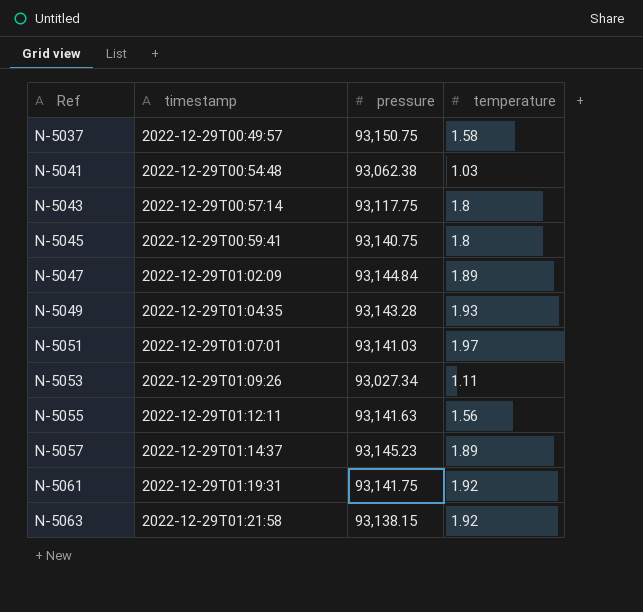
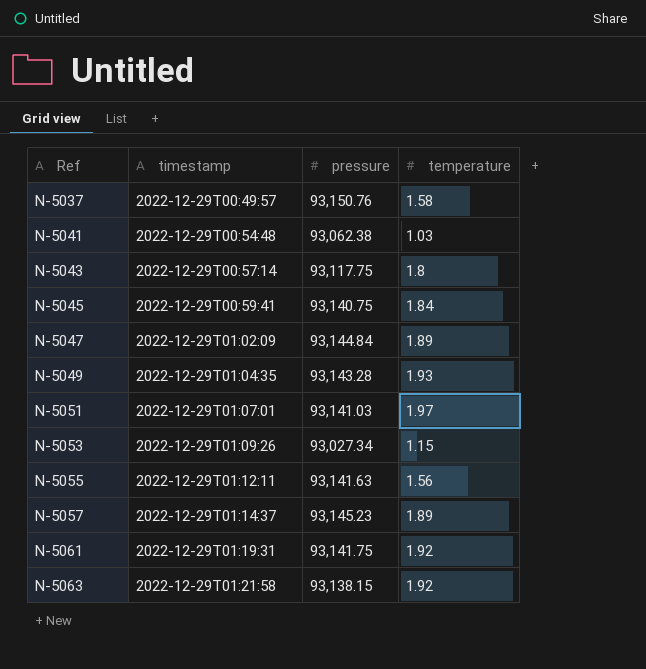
N-5037 | pressure: 93,150.75 -> 93,150.76
N-5045 | temperature: 1.8 -> 1.84
N-5053 | temperature: 1.11 -> 1.15

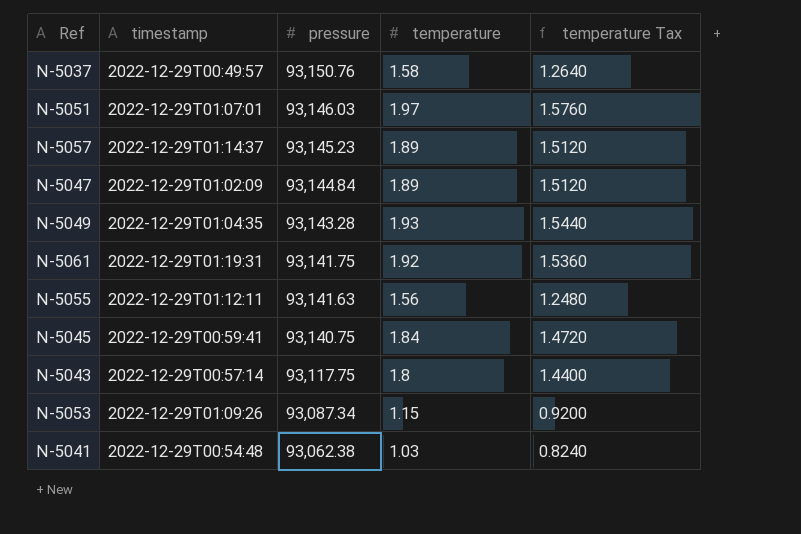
row order: Ref ascending -> pressure descending
column temperature Tax | formula: none -> [temperature] * 0.8
row N-5063: 2022-12-29T01:21:58 | 93,138.15 | 1.92 -> none
N-5051 | pressure: 93,141.03 -> 93,146.03
N-5053 | pressure: 93,027.34 -> 93,087.34

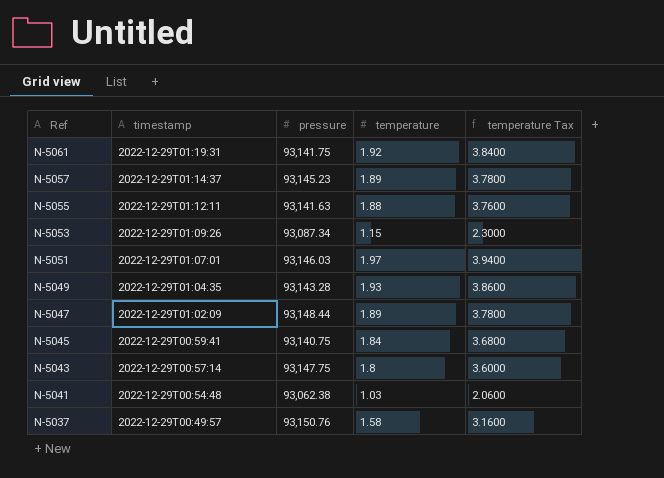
row order: pressure descending -> Ref descending
column temperature Tax | formula: [temperature] * 0.8 -> [temperature] * 2
N-5055 | temperature: 1.56 -> 1.88
N-5047 | pressure: 93,144.84 -> 93,148.44
N-5043 | pressure: 93,117.75 -> 93,147.75

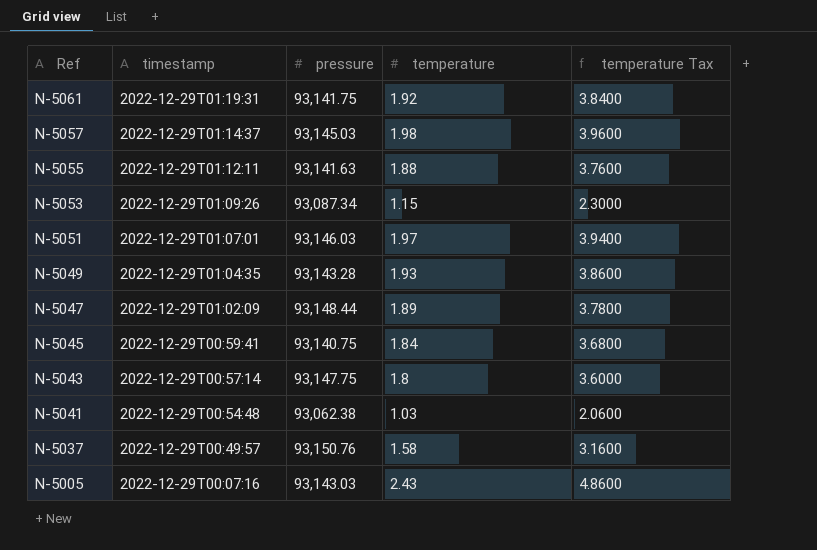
N-5057 | pressure: 93,145.23 -> 93,145.03
N-5057 | temperature: 1.89 -> 1.98
N-5057 | temperature Tax: 3.7800 -> 3.9600
row N-5005: none -> 2022-12-29T00:07:16 | 93,143.03 | 2.43 | 4.8600

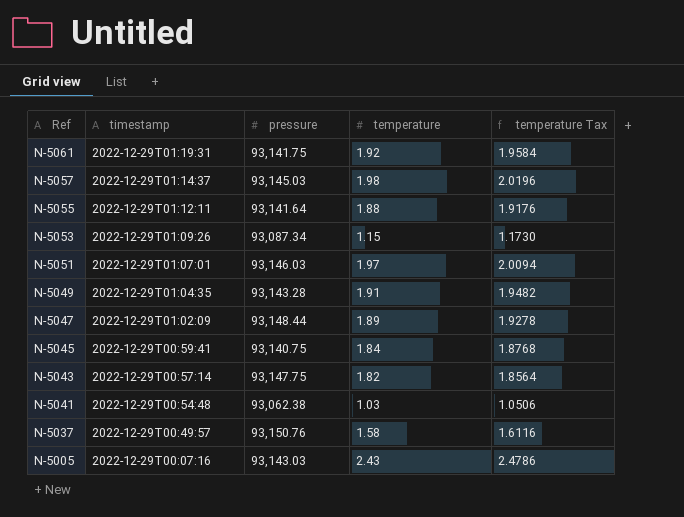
column temperature Tax | formula: [temperature] * 2 -> [temperature] * 1.02
N-5055 | pressure: 93,141.63 -> 93,141.64
N-5049 | temperature: 1.93 -> 1.91
N-5043 | temperature: 1.8 -> 1.82

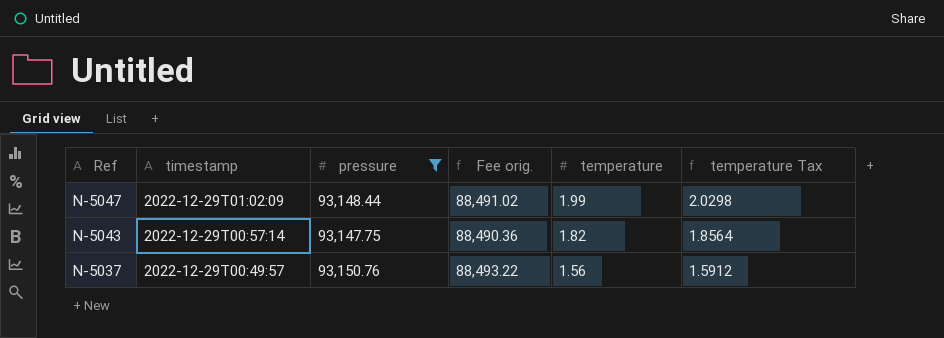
filter: none -> pressure >= 93,147.75
column Fee orig. | formula: none -> [pressure] * 0.95
N-5047 | temperature: 1.89 -> 1.99
N-5047 | temperature Tax: 1.9278 -> 2.0298
N-5037 | temperature: 1.58 -> 1.56
N-5037 | temperature Tax: 1.6116 -> 1.5912

